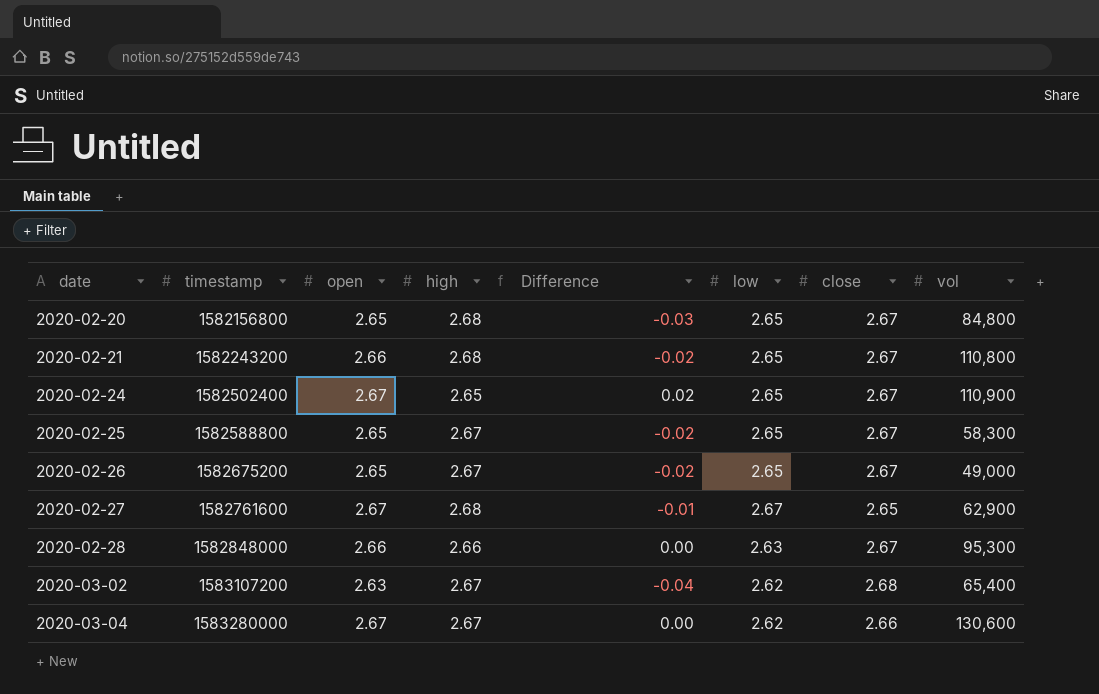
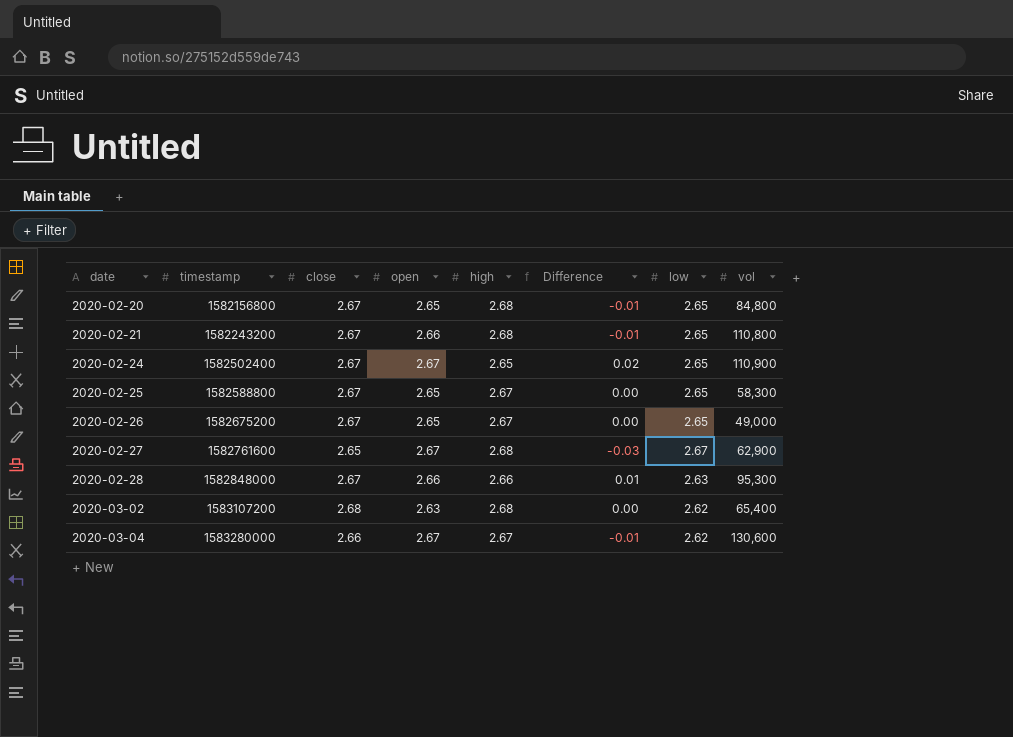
column close | position: 7 -> 3
column Difference | formula: [open] - [high] -> [close] - [high]
2020-03-02 | high: 2.67 -> 2.68

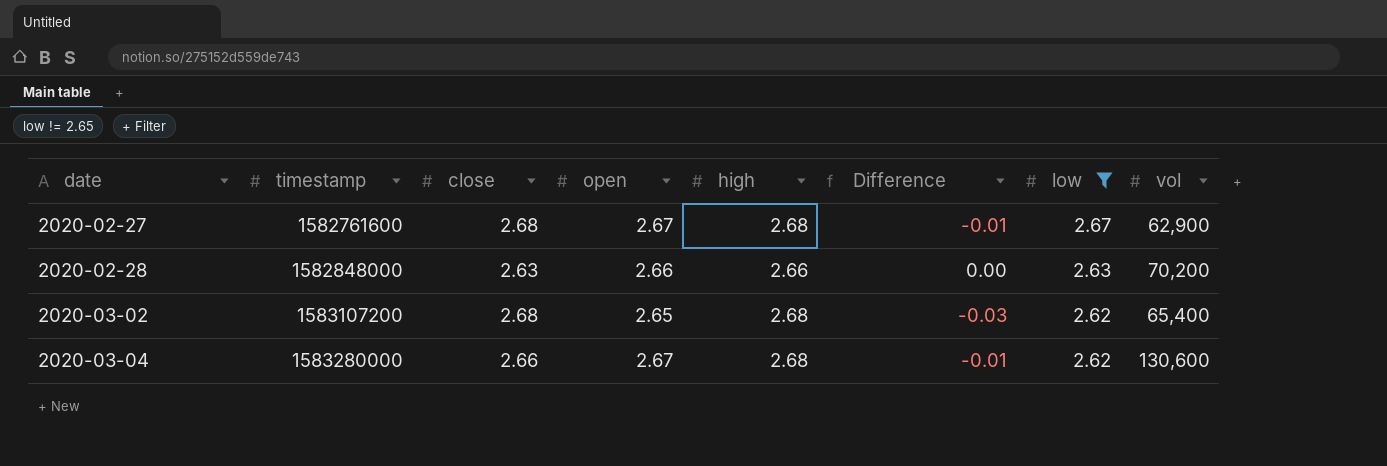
filter: none -> low != 2.65
column Difference | formula: [close] - [high] -> [open] - [high]
2020-02-27 | close: 2.65 -> 2.68
2020-02-28 | close: 2.67 -> 2.63
2020-02-28 | vol: 95,300 -> 70,200
2020-03-02 | open: 2.63 -> 2.65
2020-03-04 | high: 2.67 -> 2.68

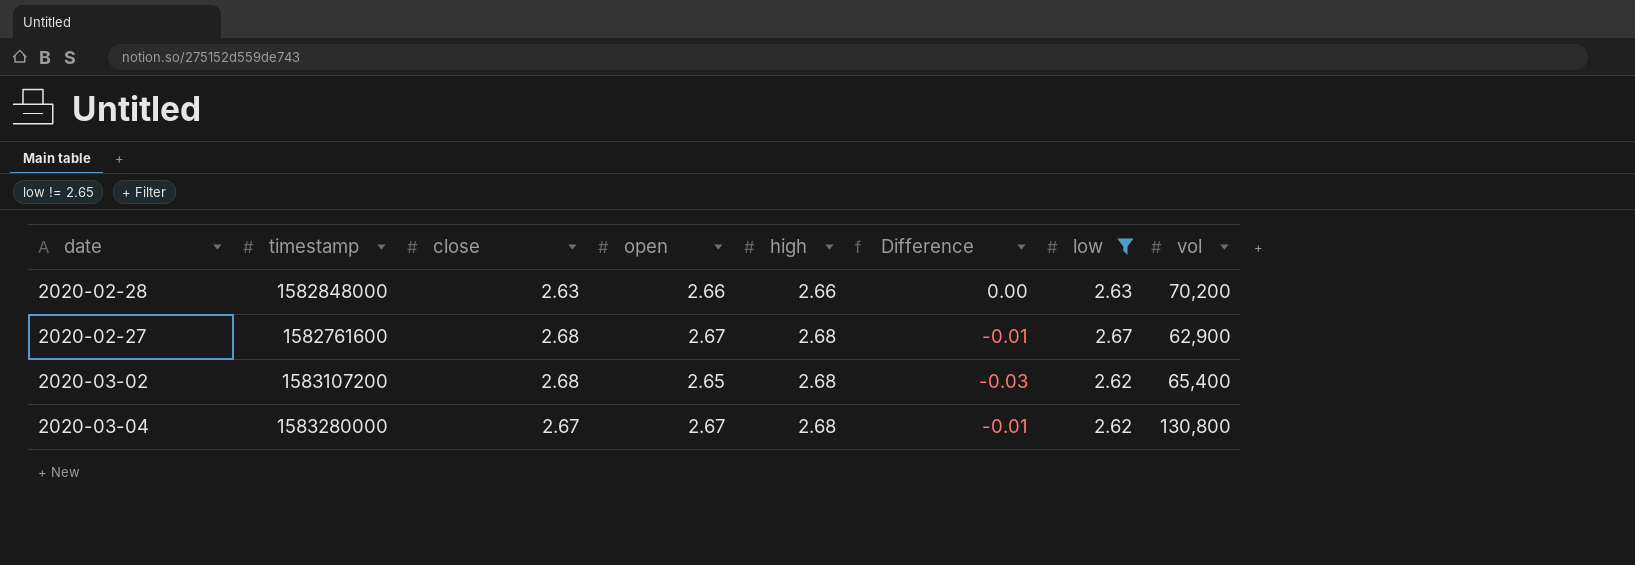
row order: date ascending -> high ascending
2020-03-04 | close: 2.66 -> 2.67
2020-03-04 | vol: 130,600 -> 130,800

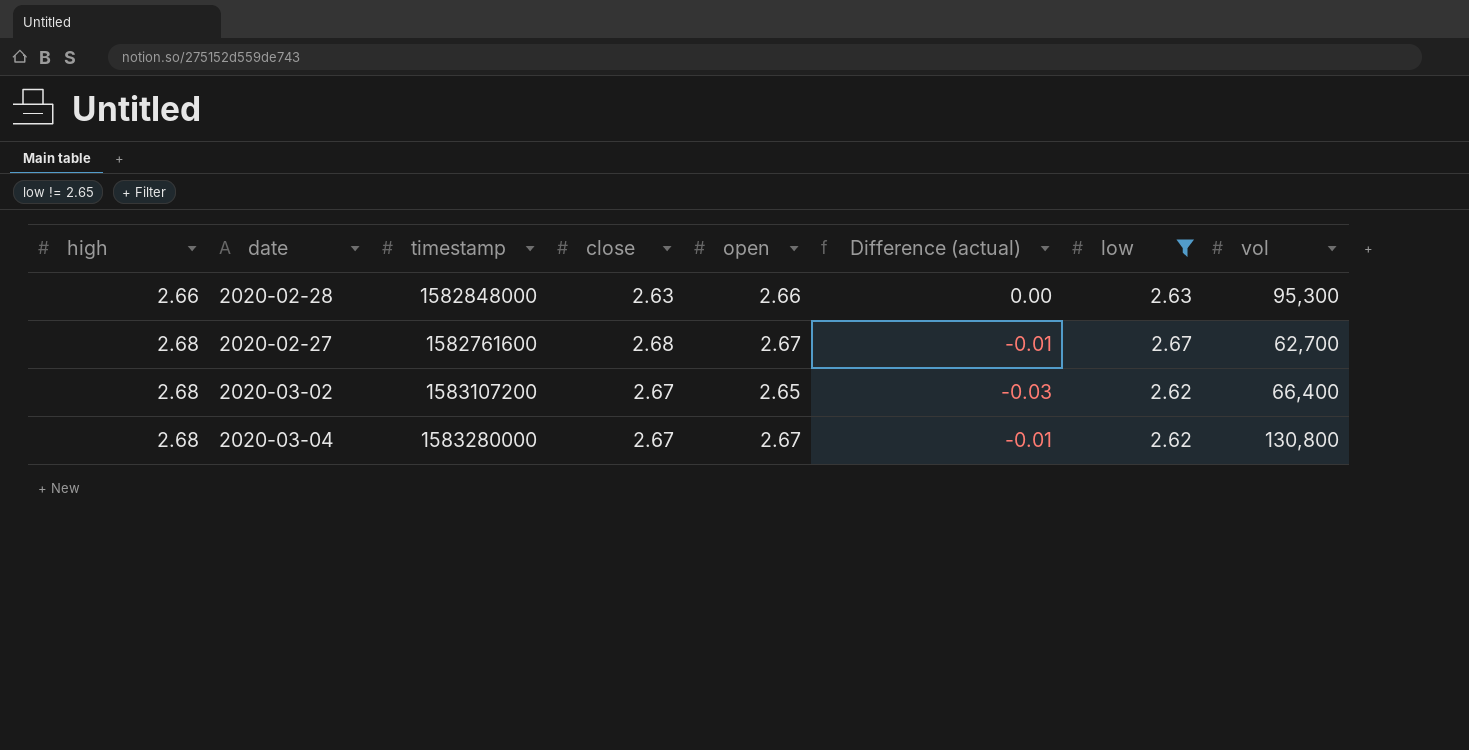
column high | position: 5 -> 1
column name: Difference -> Difference (actual)
2020-02-28 | vol: 70,200 -> 95,300
2020-02-27 | vol: 62,900 -> 62,700
2020-03-02 | close: 2.68 -> 2.67
2020-03-02 | vol: 65,400 -> 66,400

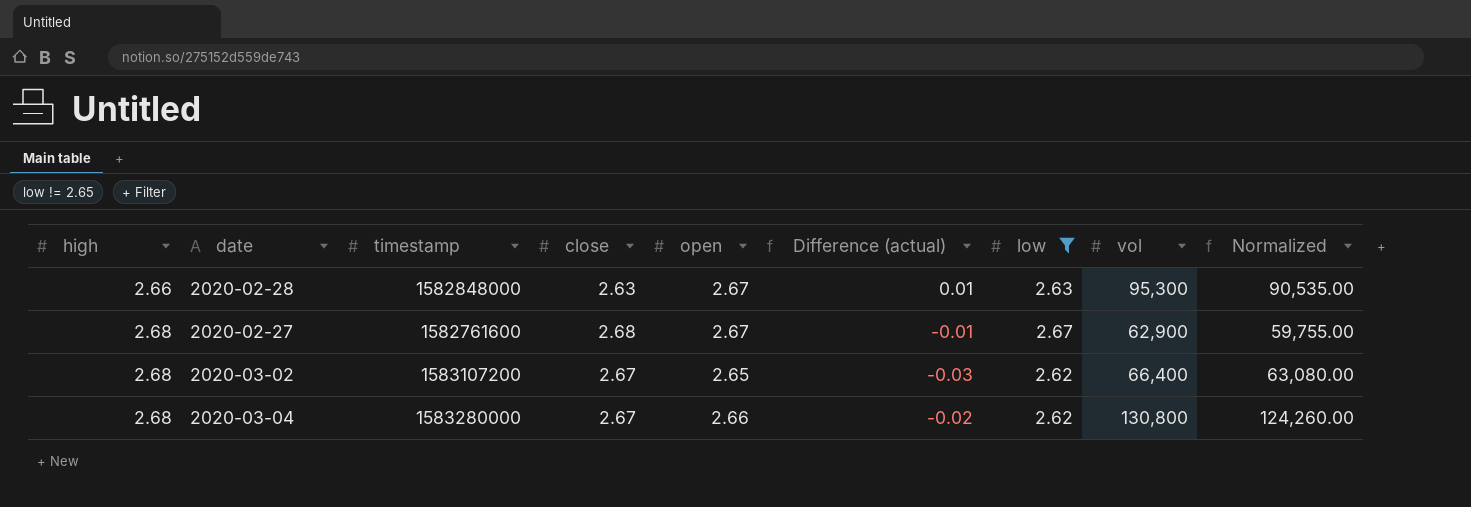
column Normalized | formula: none -> [vol] * 0.95
2020-02-28 | open: 2.66 -> 2.67
2020-02-28 | Difference (actual): 0.00 -> 0.01
2020-02-27 | vol: 62,700 -> 62,900
2020-03-04 | open: 2.67 -> 2.66
2020-03-04 | Difference (actual): -0.01 -> -0.02

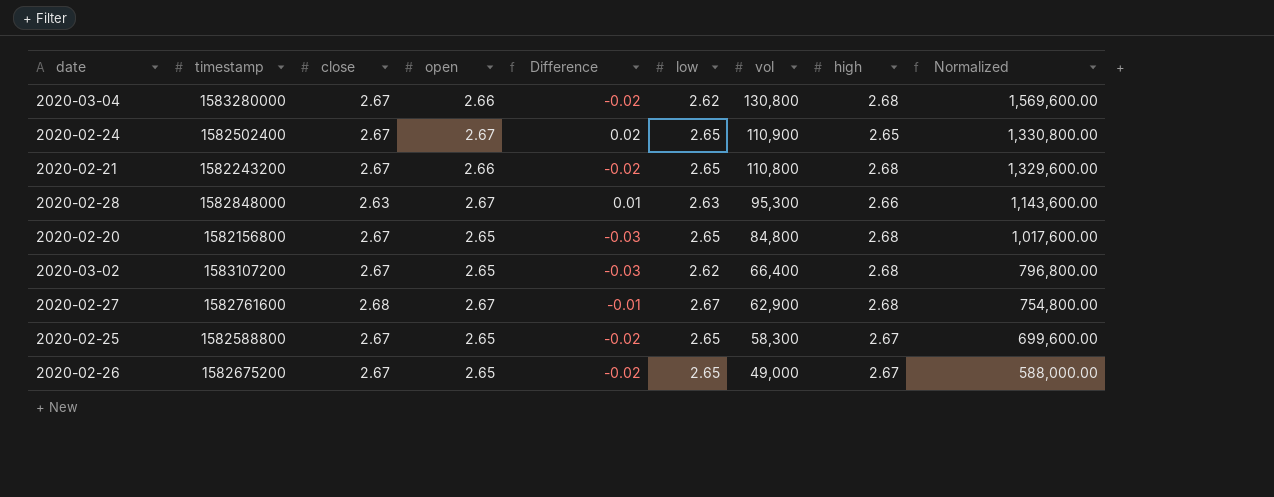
filter: low != 2.65 -> none
row order: high ascending -> vol descending
column name: Difference (actual) -> Difference
column high | position: 1 -> 8
column Normalized | formula: [vol] * 0.95 -> [vol] * 12

